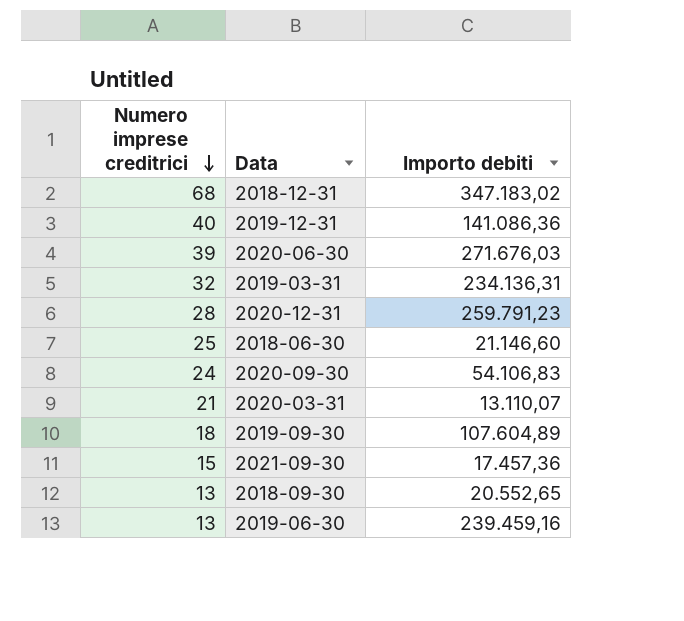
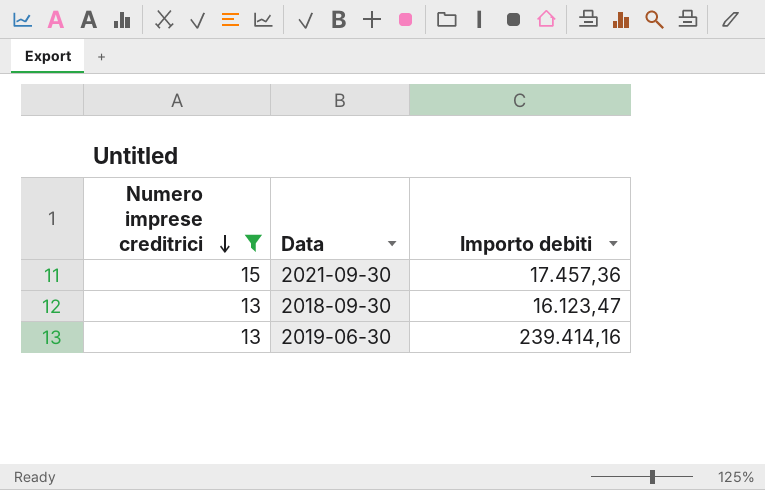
filter: none -> Numero imprese creditrici <= 15
2018-09-30 | Importo debiti: 20.552,65 -> 16.123,47
2019-06-30 | Importo debiti: 239.459,16 -> 239.414,16

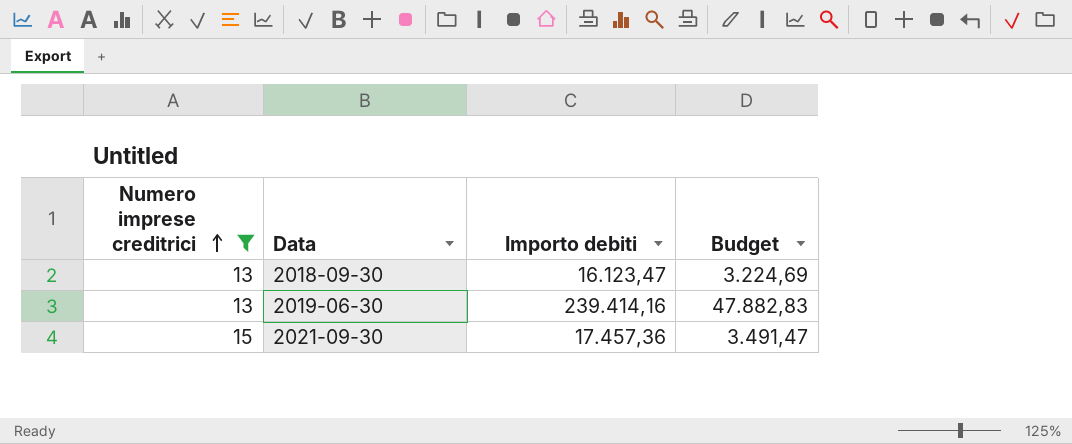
row order: Numero imprese creditrici descending -> Numero imprese creditrici ascending
column Budget | formula: none -> [Importo debiti] * 0,2

